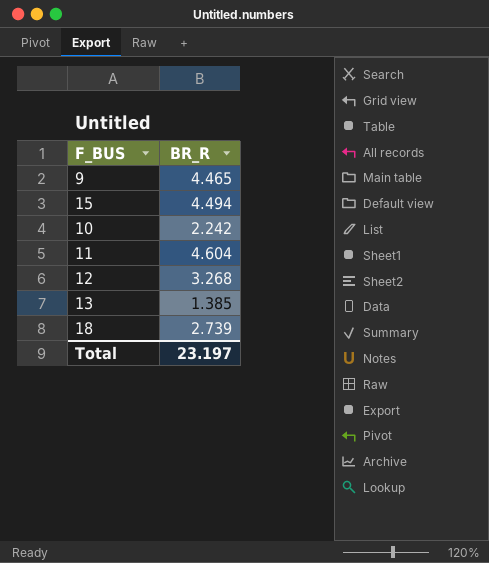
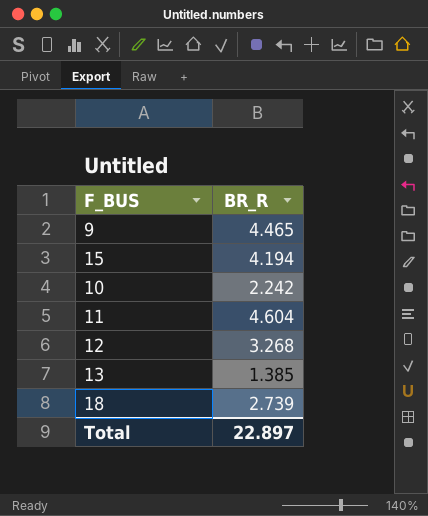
15 | BR_R: 4.494 -> 4.194
Total | BR_R: 23.197 -> 22.897

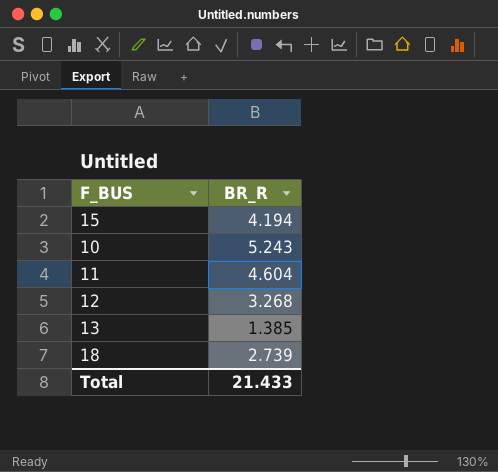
row 9: 4.465 -> none
10 | BR_R: 2.242 -> 5.243
Total | BR_R: 22.897 -> 21.433

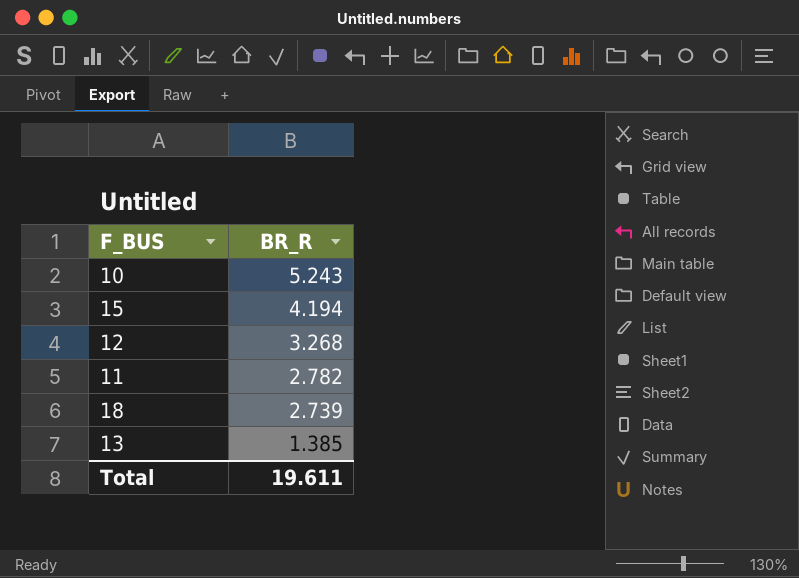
row order: none -> BR_R descending
11 | BR_R: 4.604 -> 2.782
Total | BR_R: 21.433 -> 19.611

